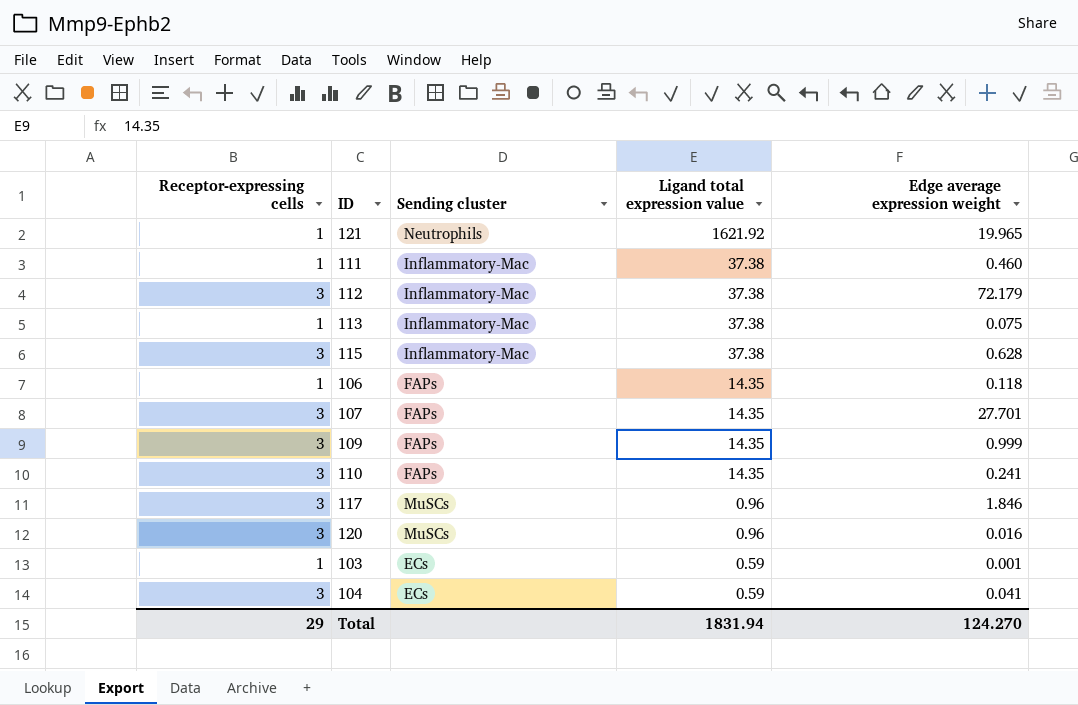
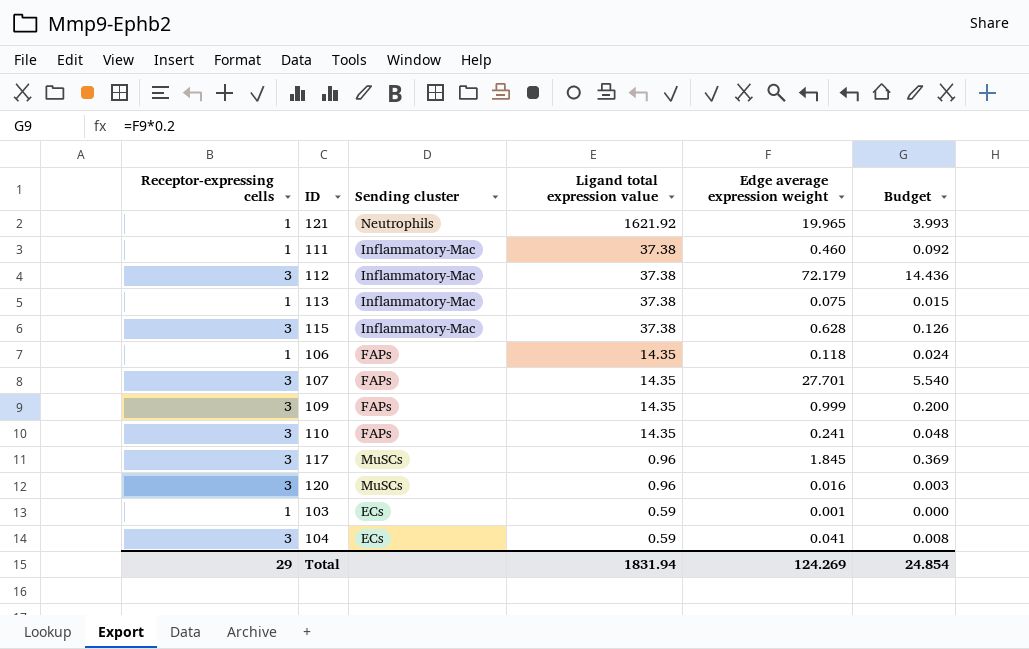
column Budget | formula: none -> [Edge average expression weight] * 0.2
117 | Edge average expression weight: 1.846 -> 1.845
Total | Edge average expression weight: 124.270 -> 124.269

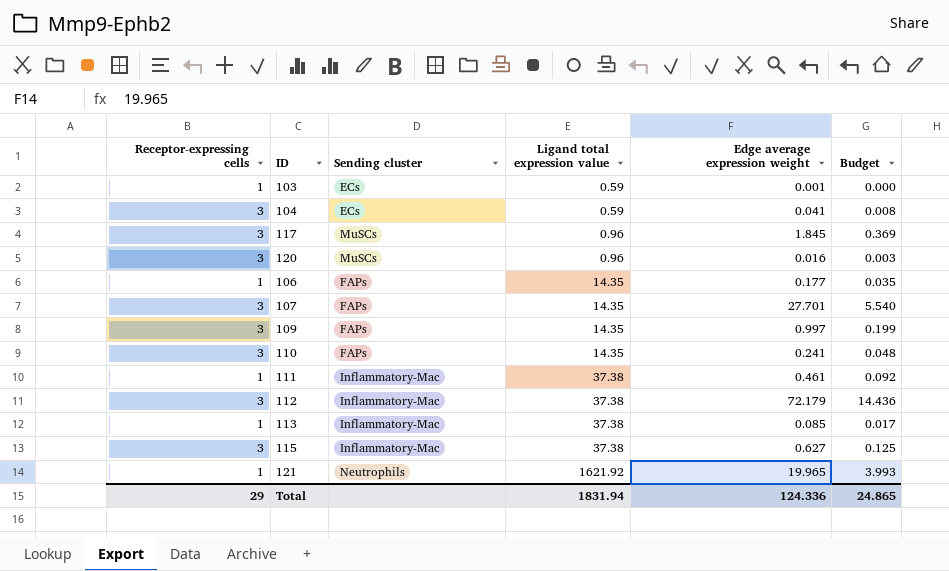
row order: Ligand total expression value descending -> Ligand total expression value ascending
106 | Edge average expression weight: 0.118 -> 0.177
106 | Budget: 0.024 -> 0.035
109 | Edge average expression weight: 0.999 -> 0.997
109 | Budget: 0.200 -> 0.199
111 | Edge average expression weight: 0.460 -> 0.461
113 | Edge average expression weight: 0.075 -> 0.085
113 | Budget: 0.015 -> 0.017
115 | Edge average expression weight: 0.628 -> 0.627
115 | Budget: 0.126 -> 0.125
Total | Edge average expression weight: 124.269 -> 124.336
Total | Budget: 24.854 -> 24.865

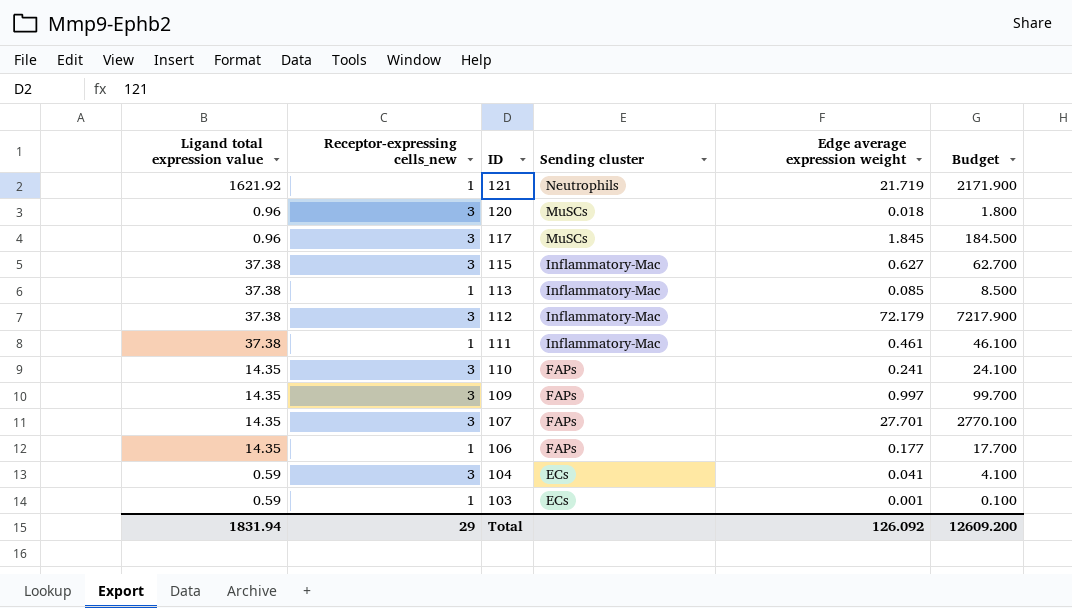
row order: Ligand total expression value ascending -> ID descending
column Ligand total expression value | position: 4 -> 1
column name: Receptor-expressing cells -> Receptor-expressing cells_new
column Budget | formula: [Edge average expression weight] * 0.2 -> [Edge average expression weight] * 100
121 | Edge average expression weight: 19.965 -> 21.719
120 | Edge average expression weight: 0.016 -> 0.018
Total | Edge average expression weight: 124.336 -> 126.092
Total | Budget: 24.865 -> 12609.200

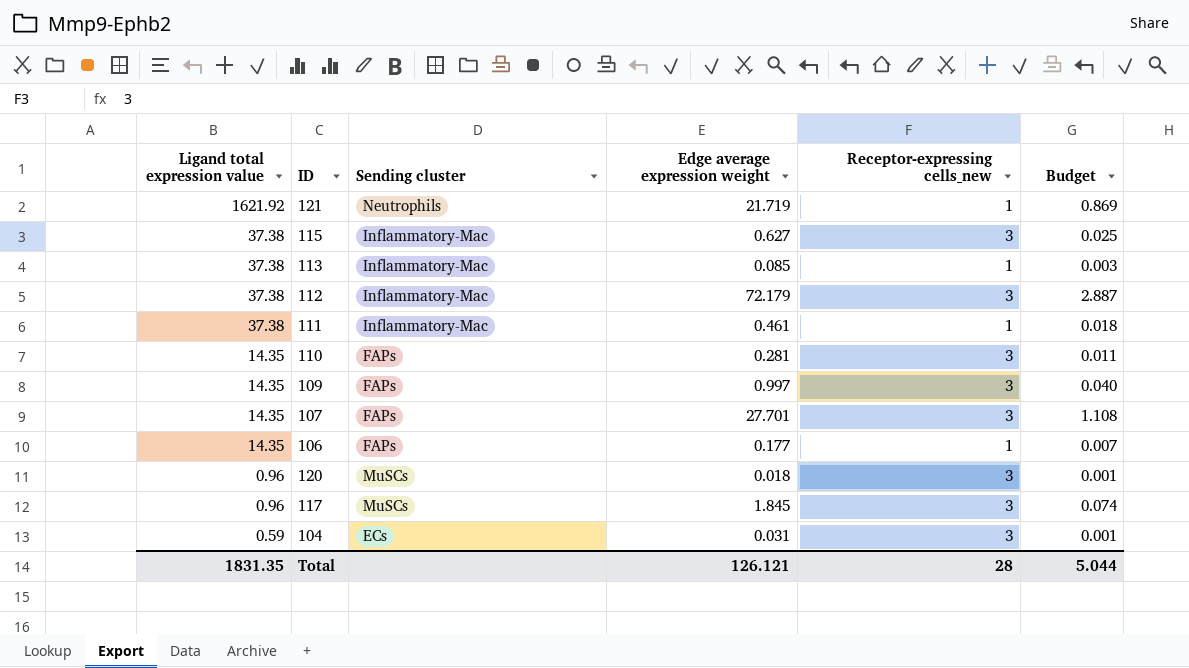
row order: ID descending -> Ligand total expression value descending
column Receptor-expressing cells_new | position: 2 -> 5
column Budget | formula: [Edge average expression weight] * 100 -> [Edge average expression weight] * 0.04
row 103: 0.59 | 1 | ECs | 0.001 | 0.100 -> none
110 | Edge average expression weight: 0.241 -> 0.281
104 | Edge average expression weight: 0.041 -> 0.031
Total | Ligand total expression value: 1831.94 -> 1831.35
Total | Edge average expression weight: 126.092 -> 126.121
Total | Receptor-expressing cells_new: 29 -> 28
Total | Budget: 12609.200 -> 5.044

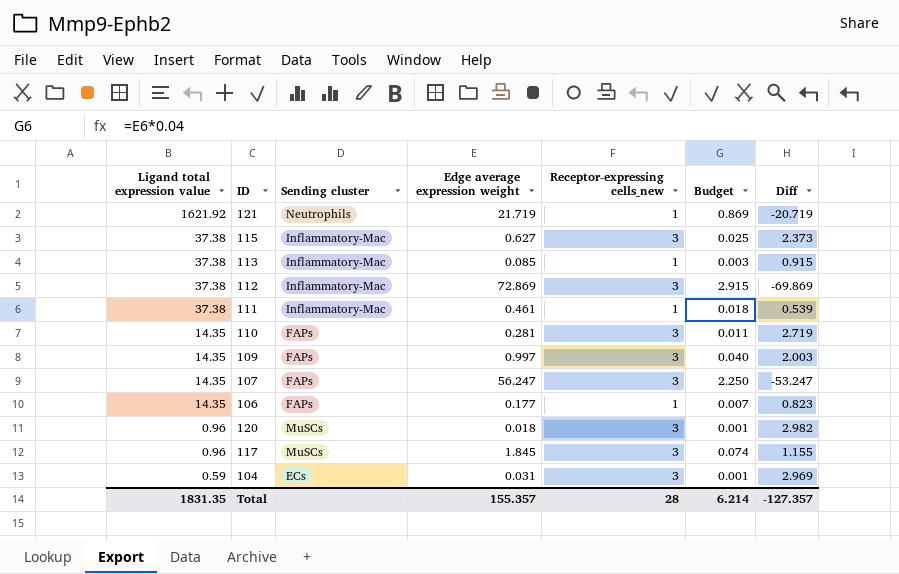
column Diff | formula: none -> [Receptor-expressing cells_new] - [Edge average expression weight]
112 | Edge average expression weight: 72.179 -> 72.869
112 | Budget: 2.887 -> 2.915
107 | Edge average expression weight: 27.701 -> 56.247
107 | Budget: 1.108 -> 2.250
Total | Edge average expression weight: 126.121 -> 155.357
Total | Budget: 5.044 -> 6.214

